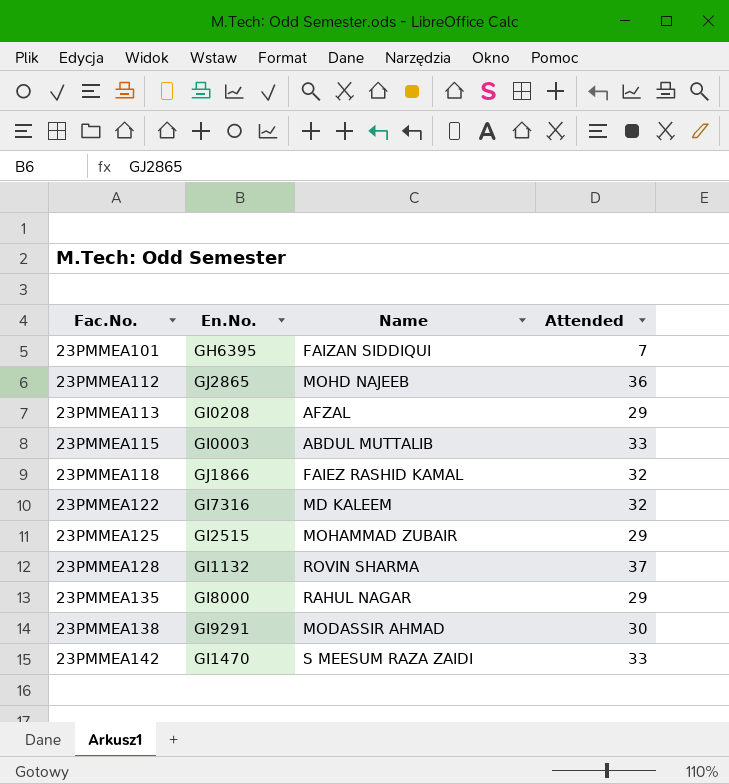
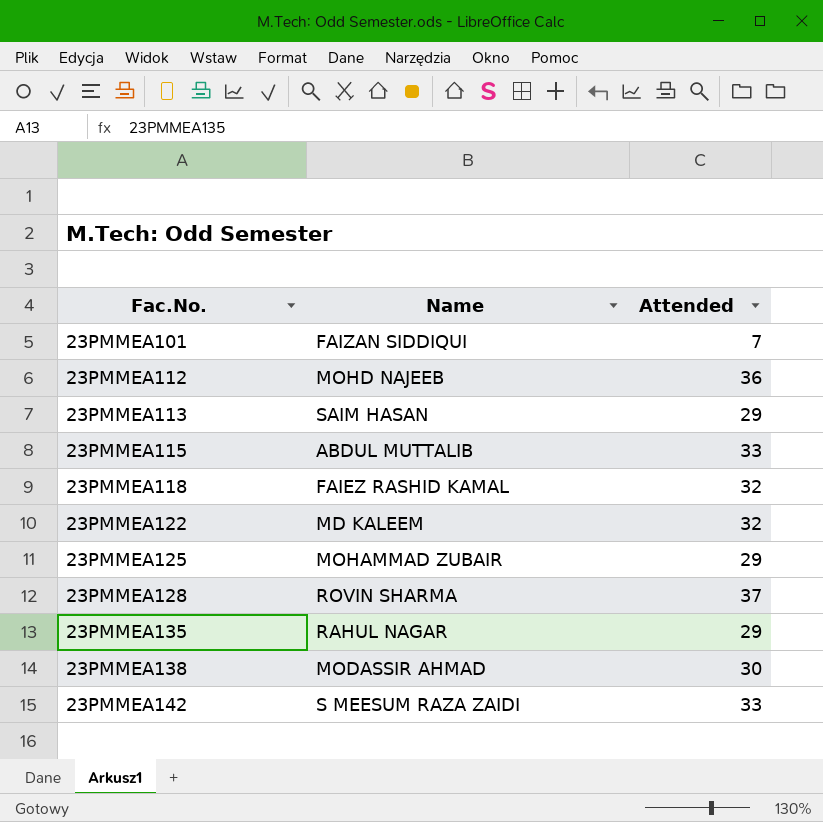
column En.No. | position: 2 -> none
23PMMEA113 | Name: AFZAL -> SAIM HASAN

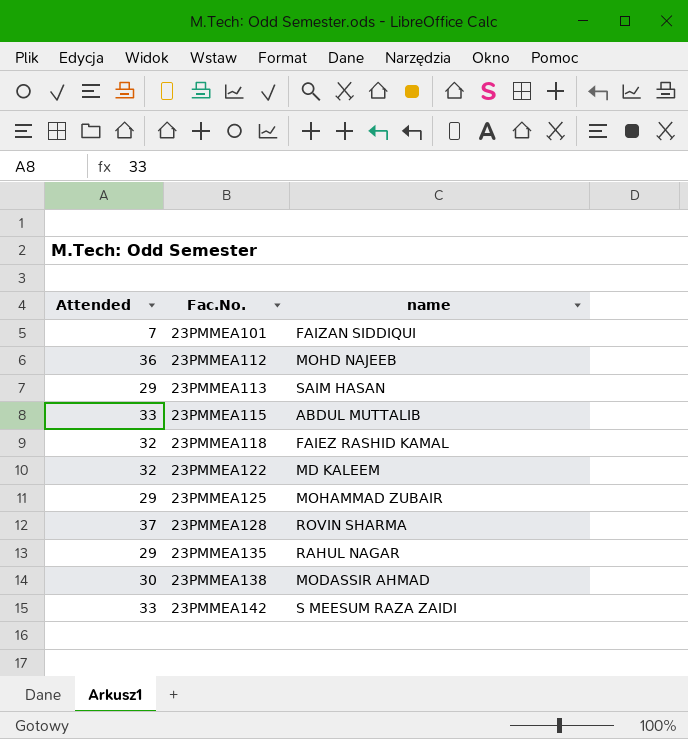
column Attended | position: 3 -> 1
column name: Name -> name

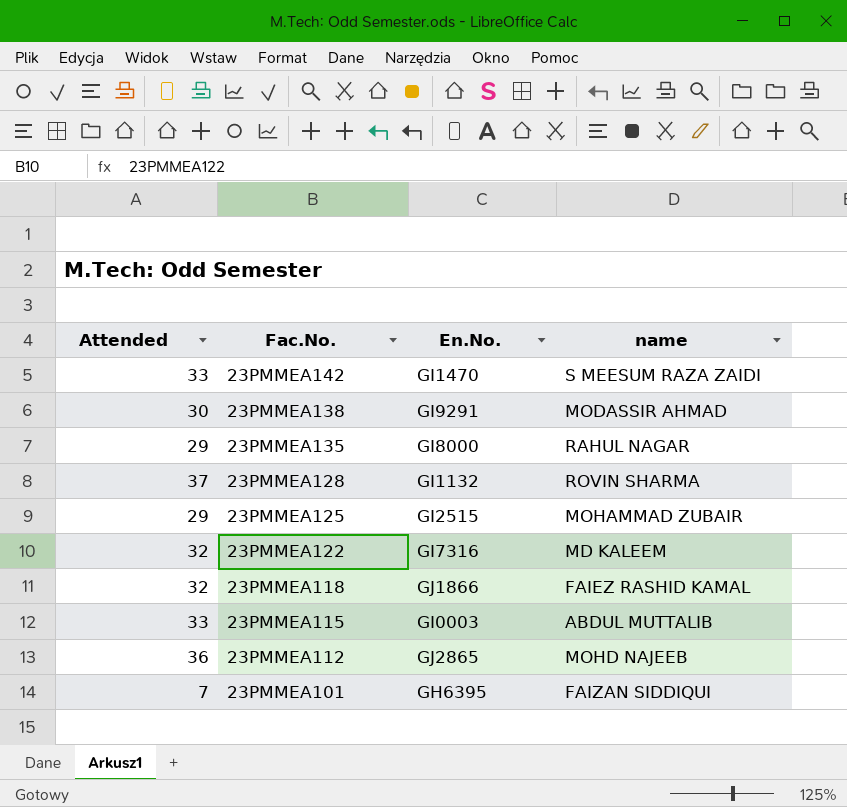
row order: Fac.No. ascending -> Fac.No. descending
column En.No. | position: none -> 3
row 23PMMEA113: 29 | SAIM HASAN -> none

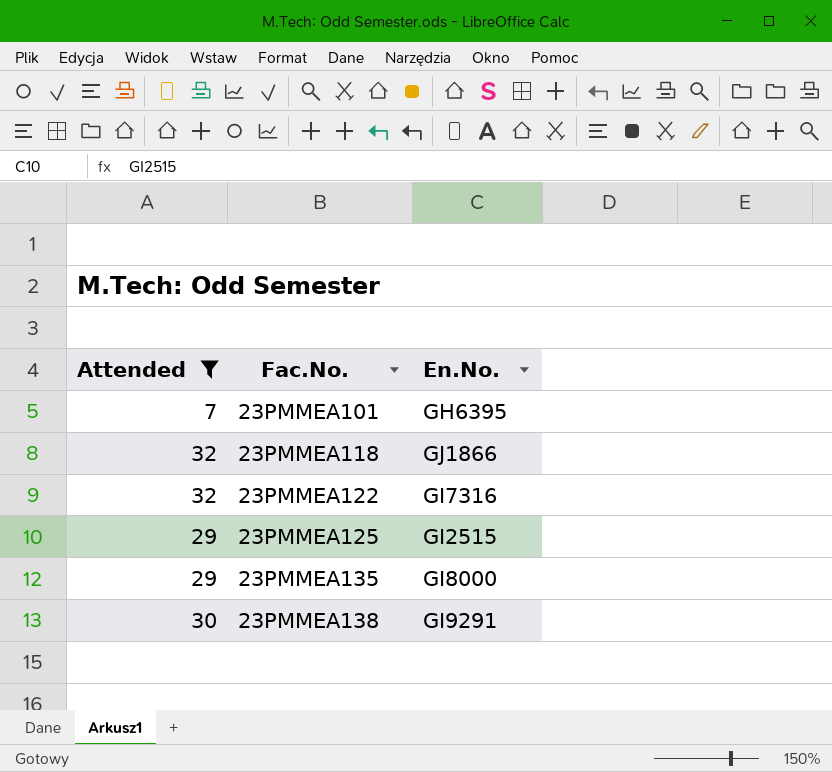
filter: none -> Attended <= 32
row order: Fac.No. descending -> Fac.No. ascending
column name | position: 4 -> none

